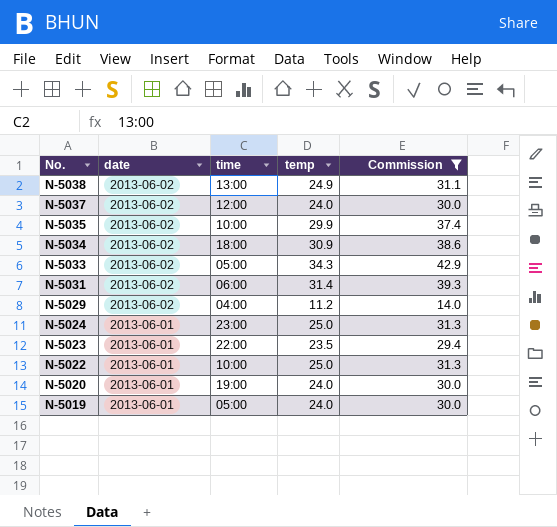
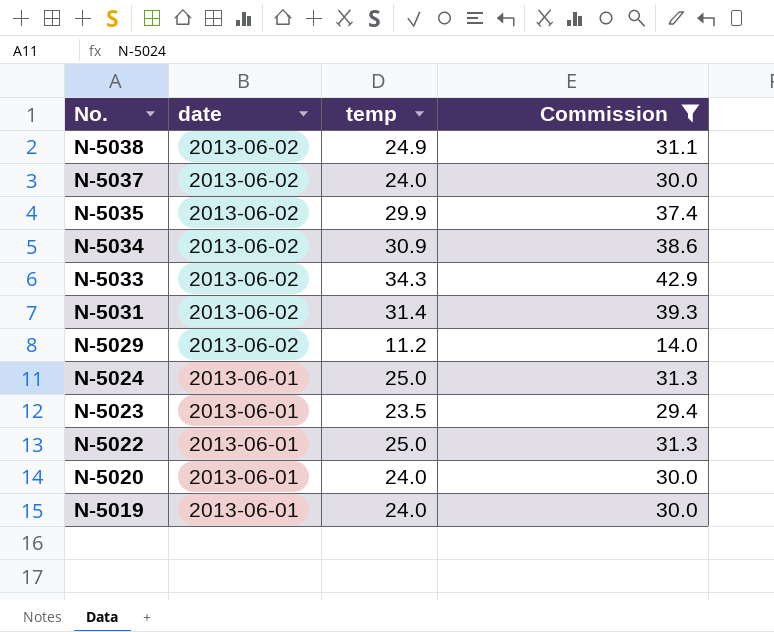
column time | position: 3 -> none

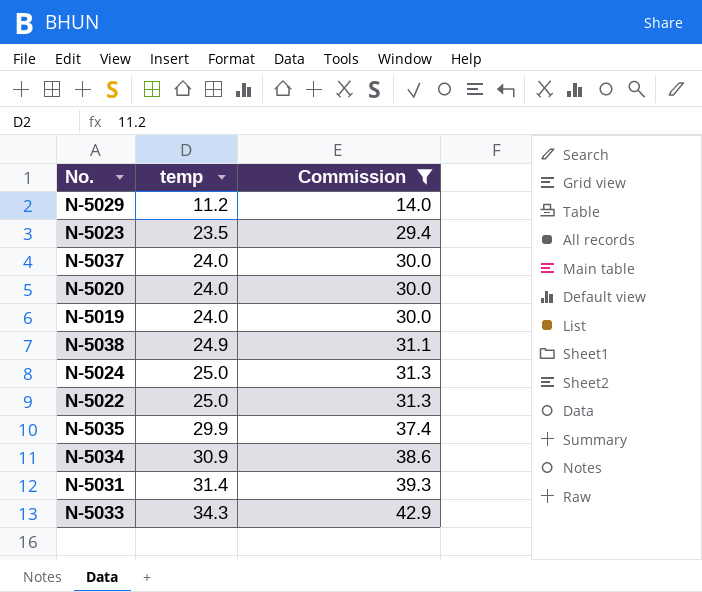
row order: No. descending -> temp ascending
column date | position: 2 -> none

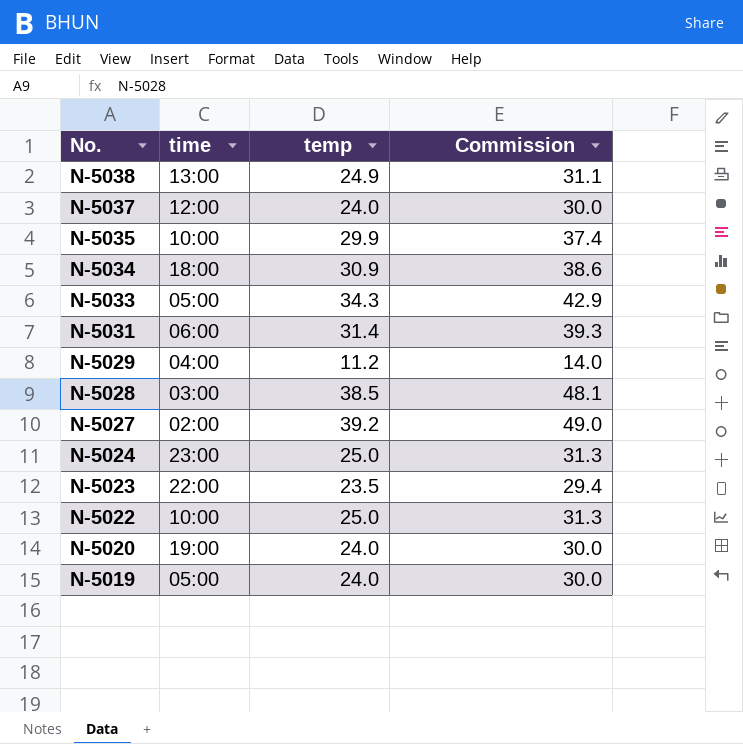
filter: Commission <= 42.9 -> none
row order: temp ascending -> No. descending
column time | position: none -> 2

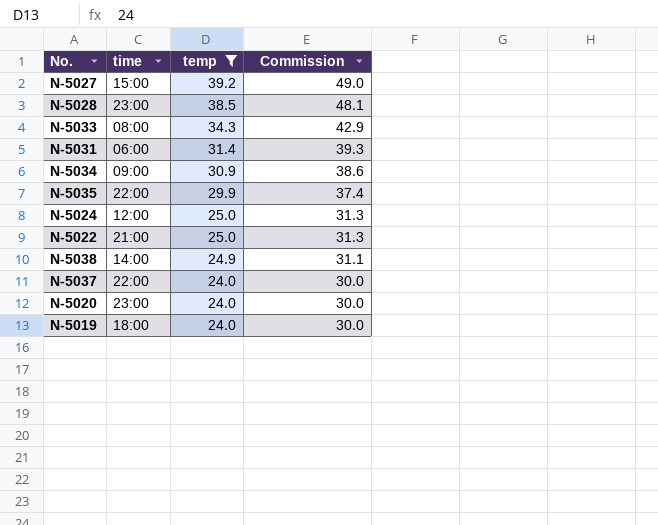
filter: none -> temp >= 24.0
row order: No. descending -> temp descending
N-5027 | time: 02:00 -> 15:00
N-5028 | time: 03:00 -> 23:00
N-5033 | time: 05:00 -> 08:00
N-5034 | time: 18:00 -> 09:00
N-5035 | time: 10:00 -> 22:00
N-5024 | time: 23:00 -> 12:00
N-5022 | time: 10:00 -> 21:00
N-5038 | time: 13:00 -> 14:00
N-5037 | time: 12:00 -> 22:00
N-5020 | time: 19:00 -> 23:00
N-5019 | time: 05:00 -> 18:00

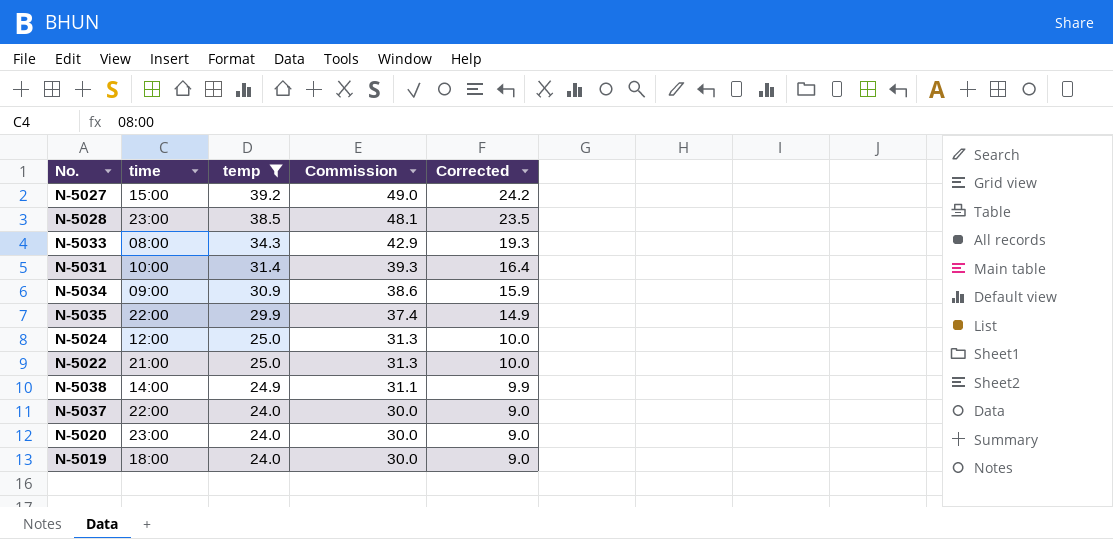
column Corrected | formula: none -> [temp] - 15
N-5031 | time: 06:00 -> 10:00

